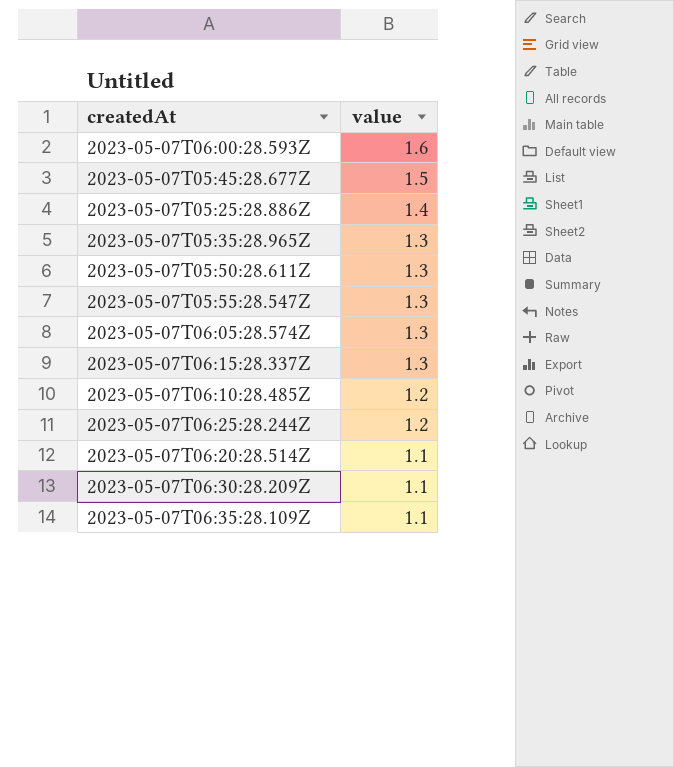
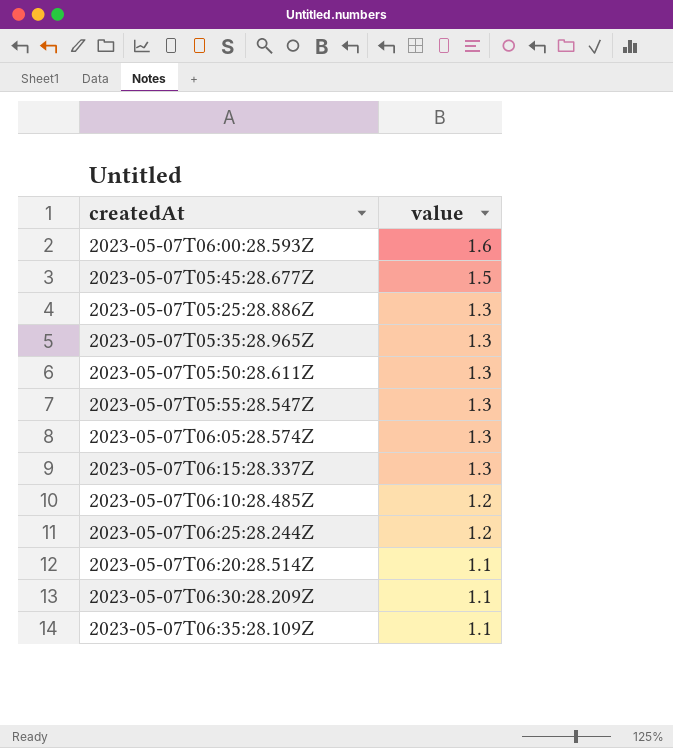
2023-05-07T05:25:28.886Z | value: 1.4 -> 1.3

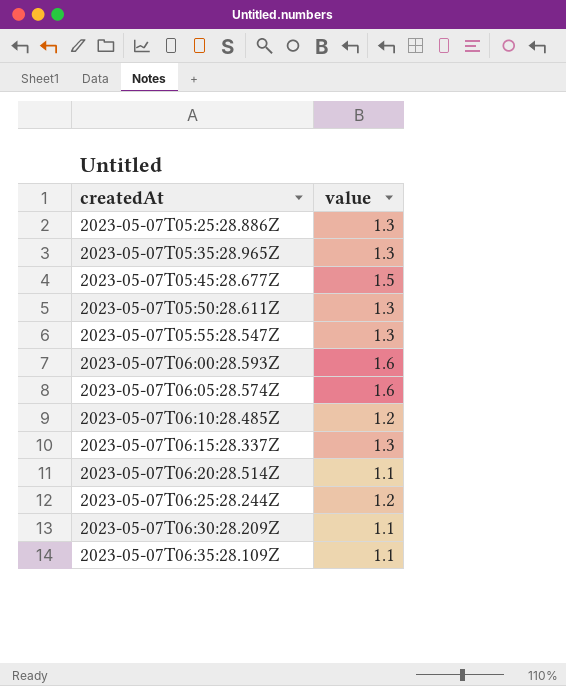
row order: value descending -> createdAt ascending
2023-05-07T06:05:28.574Z | value: 1.3 -> 1.6

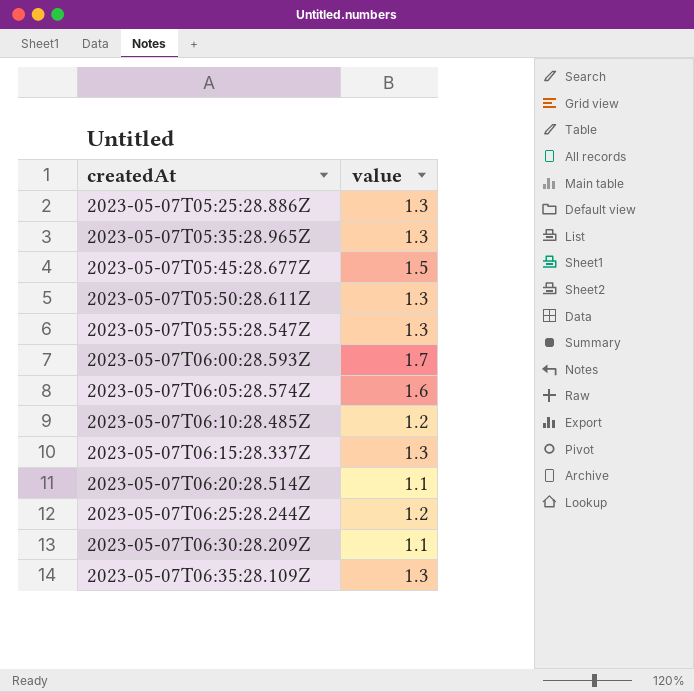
2023-05-07T06:00:28.593Z | value: 1.6 -> 1.7
2023-05-07T06:35:28.109Z | value: 1.1 -> 1.3

